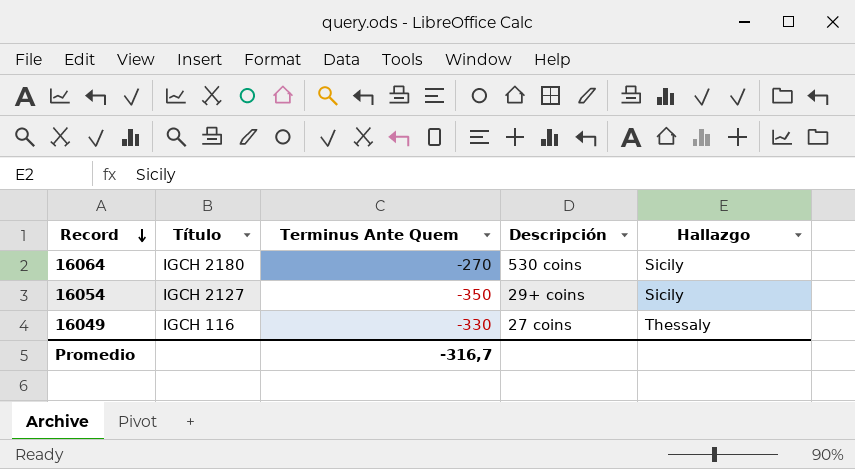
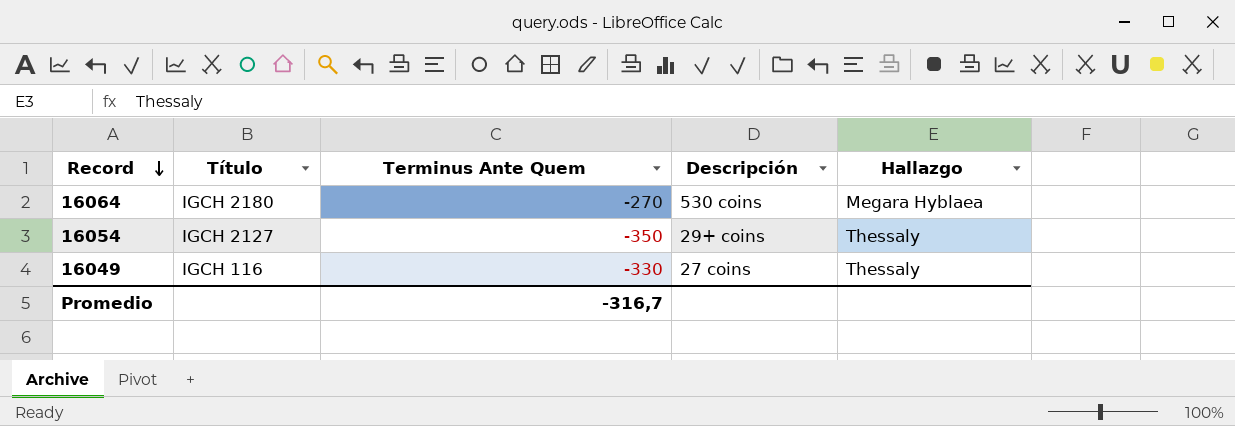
16064 | Hallazgo: Sicily -> Megara Hyblaea
16054 | Hallazgo: Sicily -> Thessaly

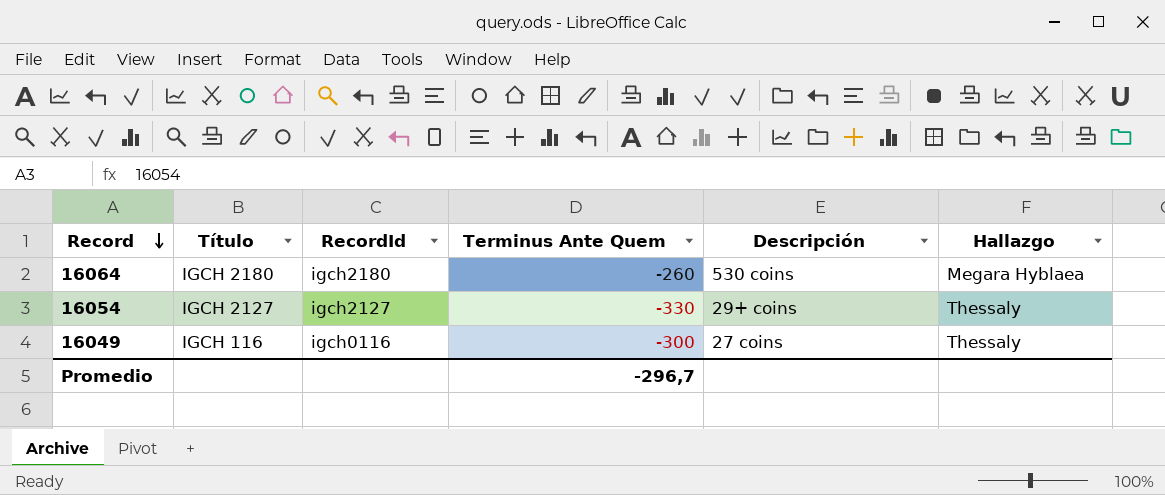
column RecordId | position: none -> 3
16064 | Terminus Ante Quem: -270 -> -260
16054 | Terminus Ante Quem: -350 -> -330
16049 | Terminus Ante Quem: -330 -> -300
Promedio | Terminus Ante Quem: -316,7 -> -296,7

